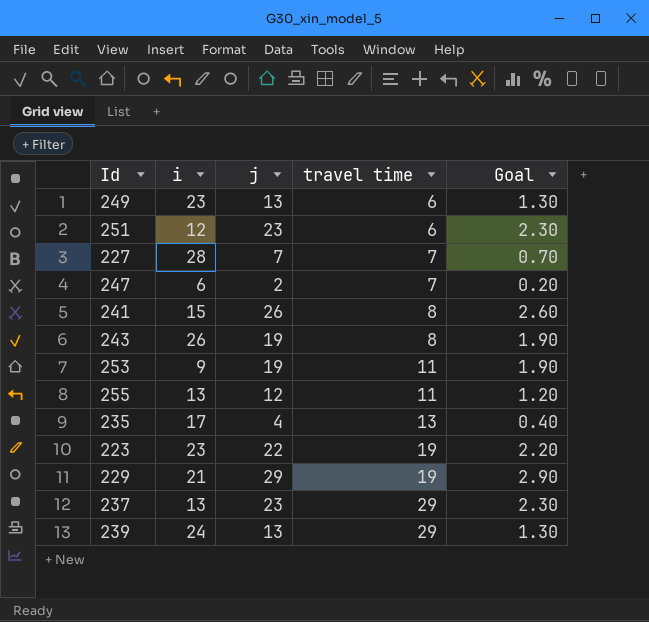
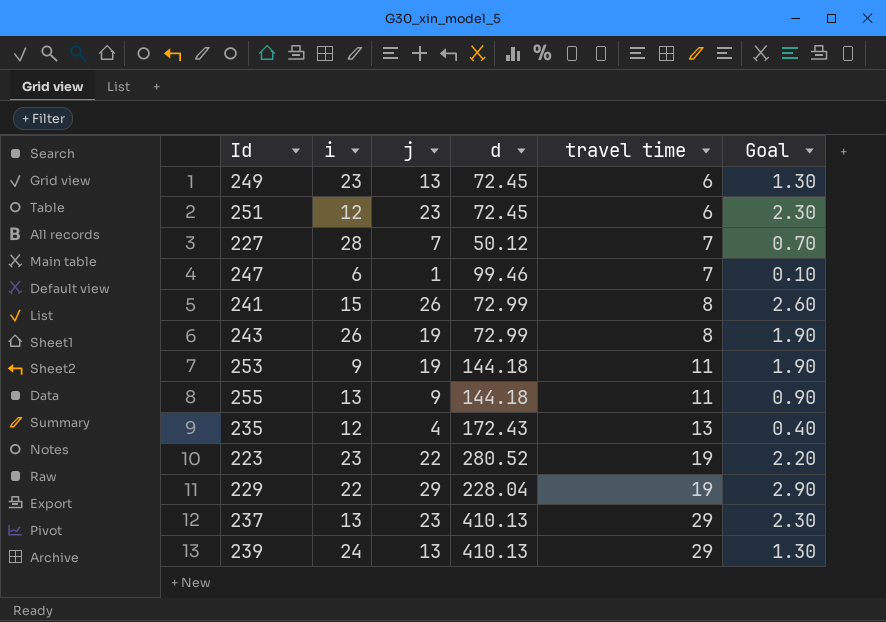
column d | position: none -> 4
247 | j: 2 -> 1
247 | Goal: 0.20 -> 0.10
255 | j: 12 -> 9
255 | Goal: 1.20 -> 0.90
235 | i: 17 -> 12
229 | i: 21 -> 22

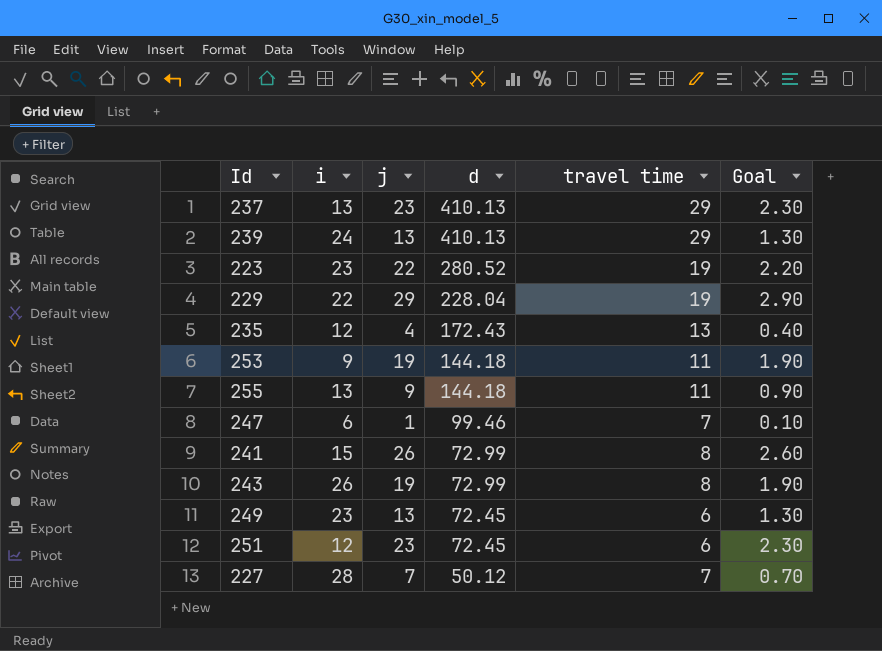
row order: travel time ascending -> d descending

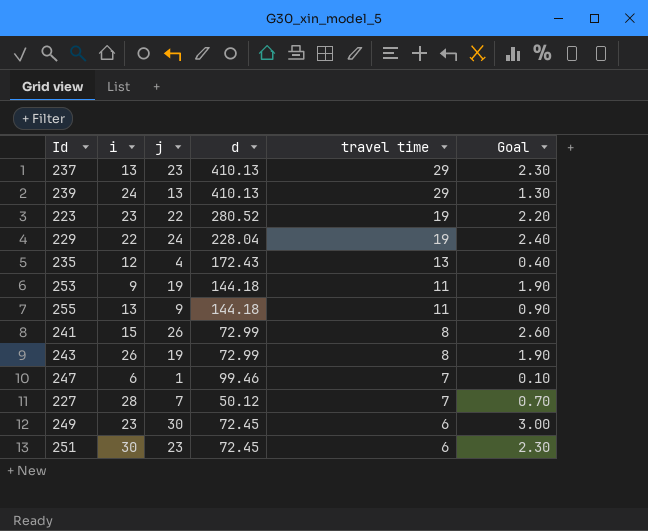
row order: d descending -> travel time descending
229 | j: 29 -> 24
229 | Goal: 2.90 -> 2.40
249 | j: 13 -> 30
249 | Goal: 1.30 -> 3.00
251 | i: 12 -> 30

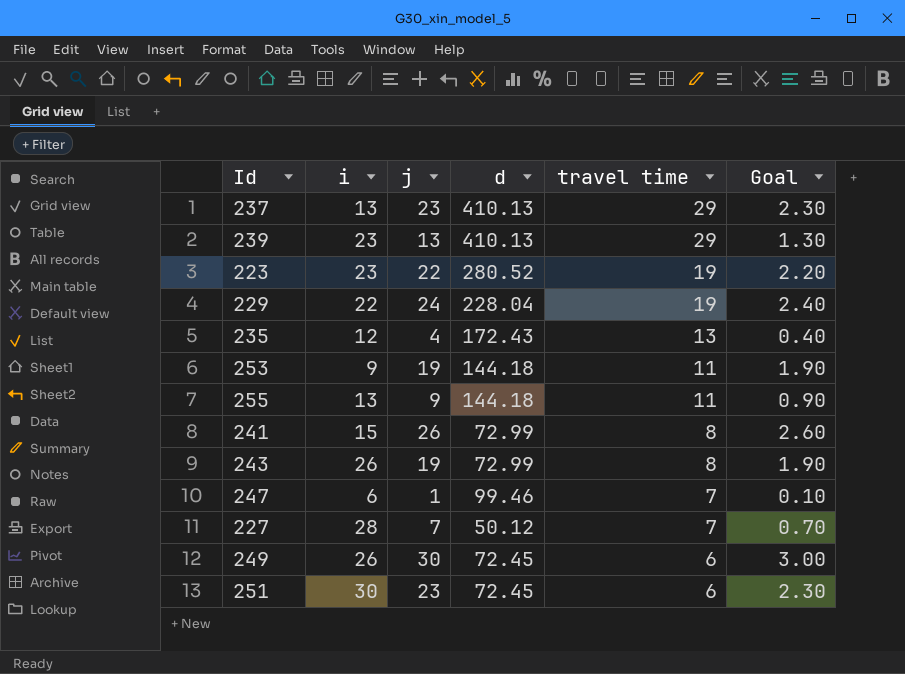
239 | i: 24 -> 23
249 | i: 23 -> 26

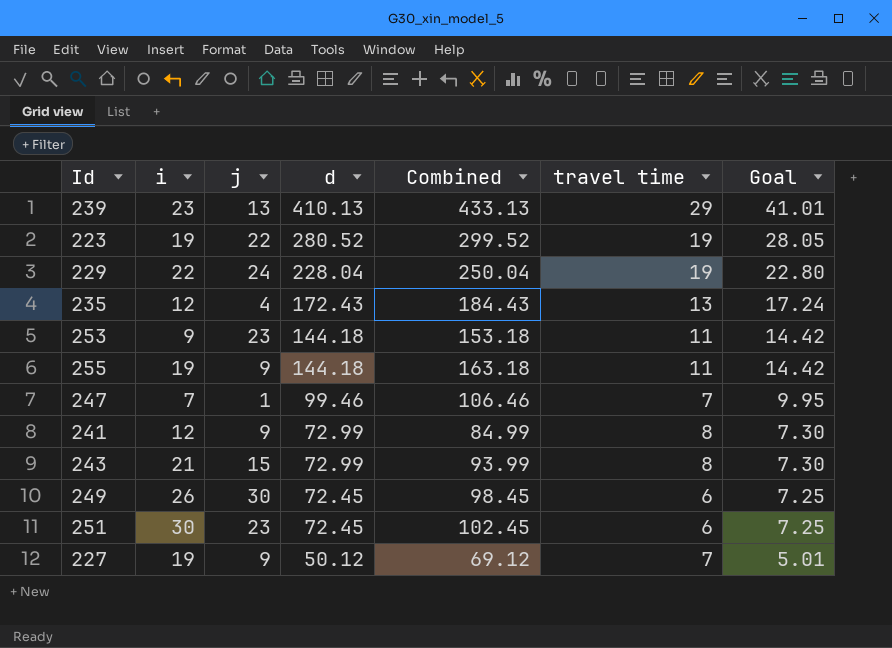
row order: travel time descending -> d descending
column Combined | formula: none -> [i] + [d]
column Goal | formula: [j] * 0.1 -> [d] * 0.1
row 237: 13 | 23 | 410.13 | 29 | 2.30 -> none
223 | i: 23 -> 19
253 | j: 19 -> 23
255 | i: 13 -> 19
247 | i: 6 -> 7
241 | i: 15 -> 12
241 | j: 26 -> 9
243 | i: 26 -> 21
243 | j: 19 -> 15
227 | i: 28 -> 19
227 | j: 7 -> 9

